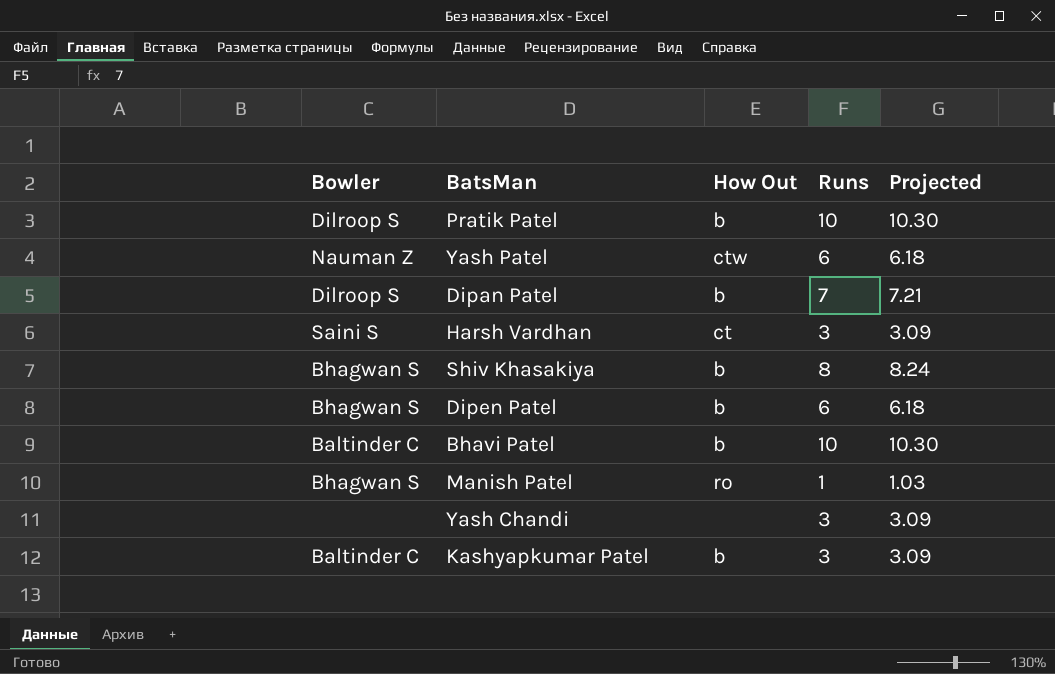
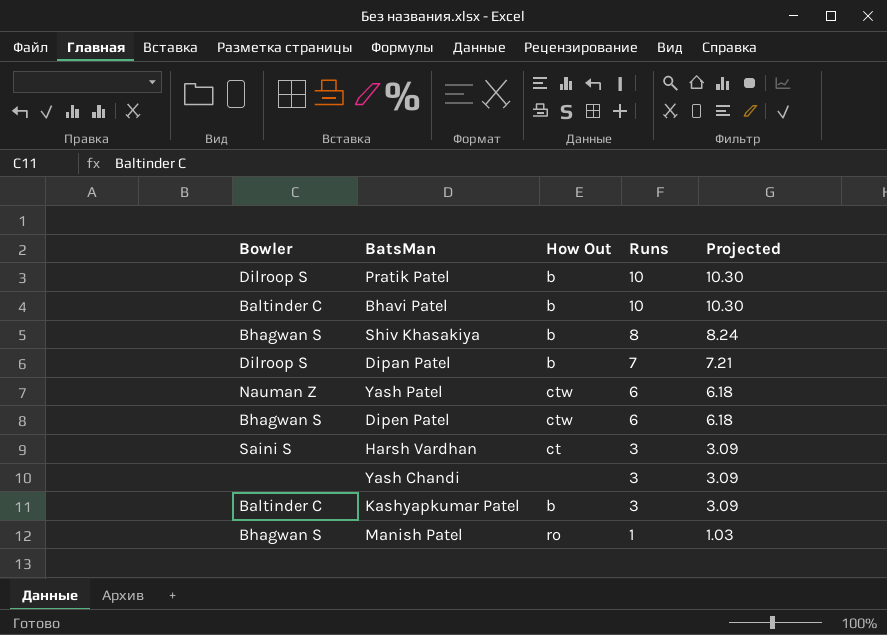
row order: none -> Runs descending
Dipen Patel | How Out: b -> ctw

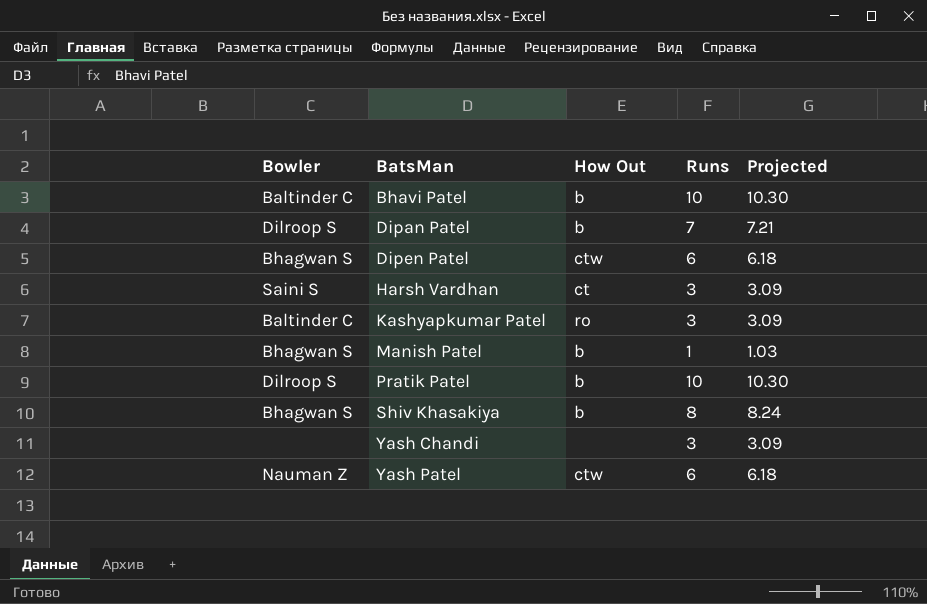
row order: Runs descending -> BatsMan ascending
Kashyapkumar Patel | How Out: b -> ro
Manish Patel | How Out: ro -> b

